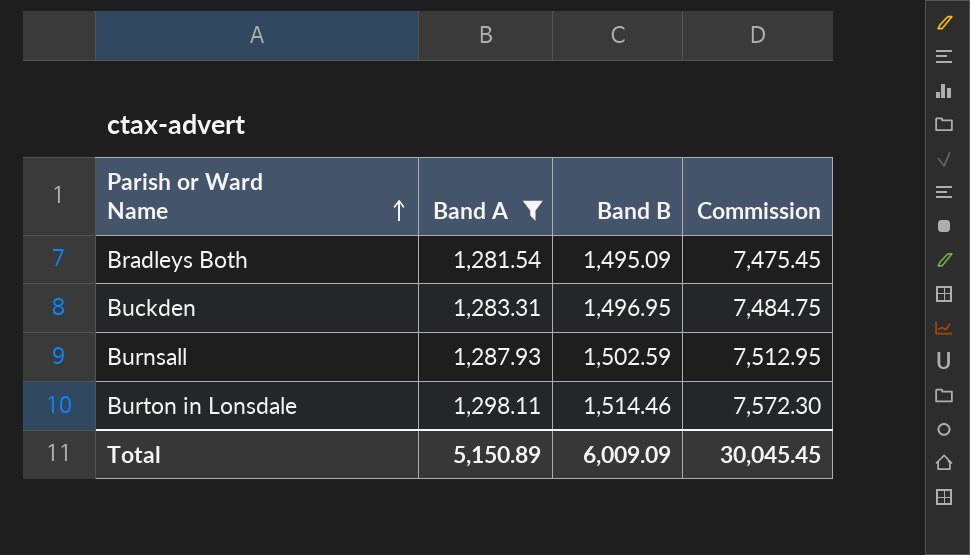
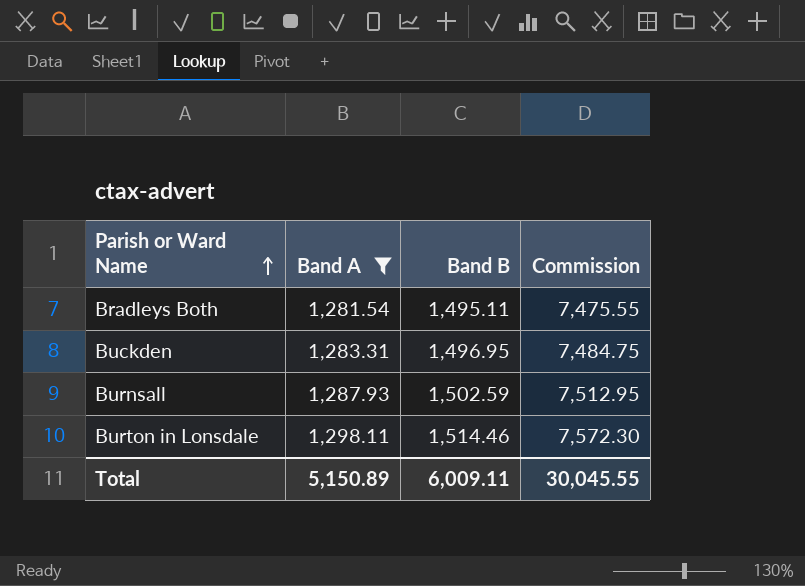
Bradleys Both | Band B: 1,495.09 -> 1,495.11
Bradleys Both | Commission: 7,475.45 -> 7,475.55
Total | Band B: 6,009.09 -> 6,009.11
Total | Commission: 30,045.45 -> 30,045.55

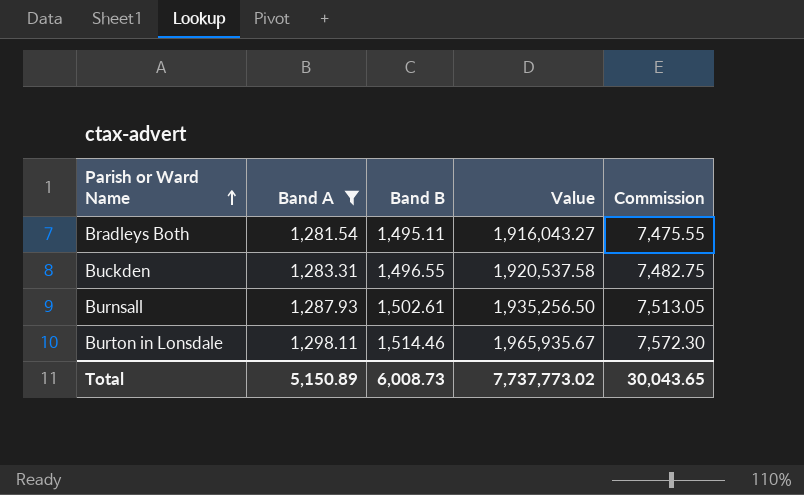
column Value | formula: none -> [Band A] * [Band B]
Buckden | Band B: 1,496.95 -> 1,496.55
Buckden | Commission: 7,484.75 -> 7,482.75
Burnsall | Band B: 1,502.59 -> 1,502.61
Burnsall | Commission: 7,512.95 -> 7,513.05
Total | Band B: 6,009.11 -> 6,008.73
Total | Commission: 30,045.55 -> 30,043.65

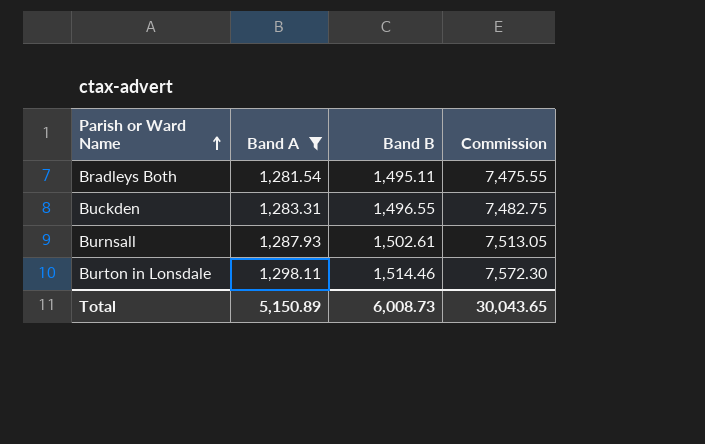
column Value | formula: [Band A] * [Band B] -> none

